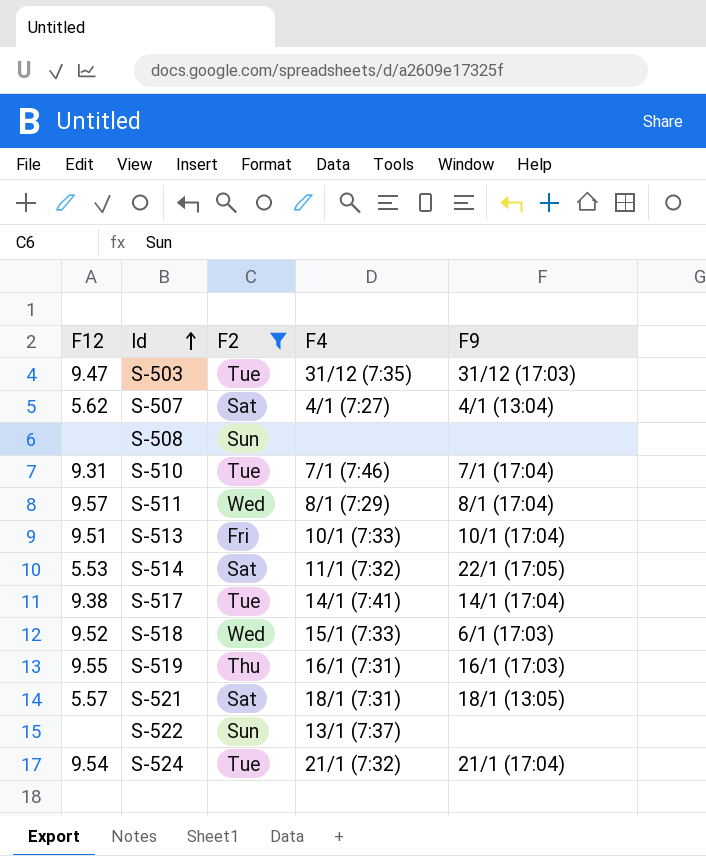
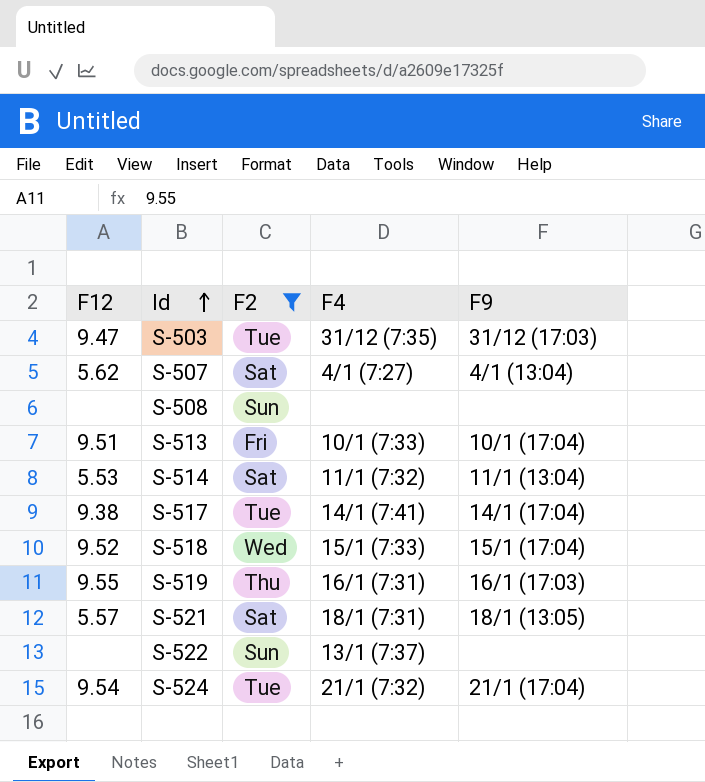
row S-510: 9.31 | Tue | 7/1 (7:46) | 7/1 (17:04) -> none
row S-511: 9.57 | Wed | 8/1 (7:29) | 8/1 (17:04) -> none
S-514 | F9: 22/1 (17:05) -> 11/1 (13:04)
S-518 | F9: 6/1 (17:03) -> 15/1 (17:04)

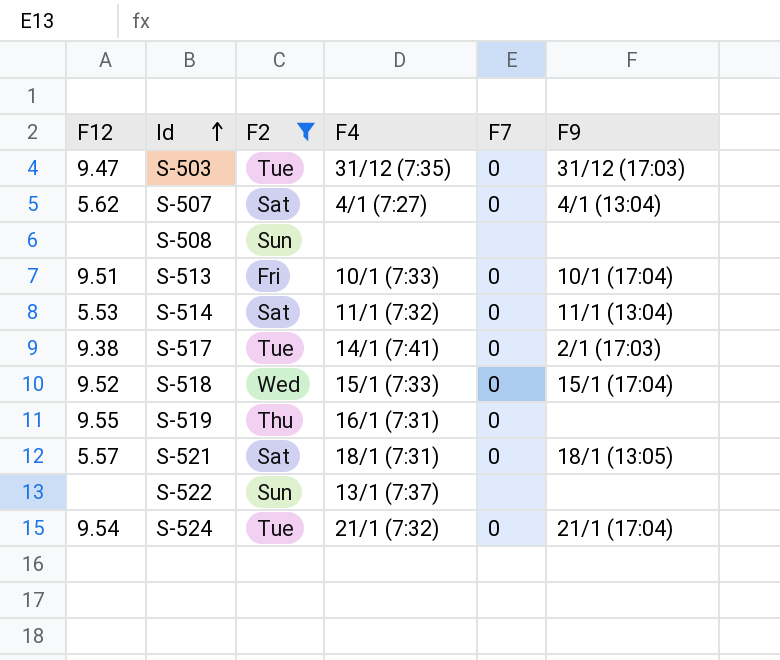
column F7 | position: none -> 5
S-517 | F9: 14/1 (17:04) -> 2/1 (17:03)
S-519 | F9: 16/1 (17:03) -> none

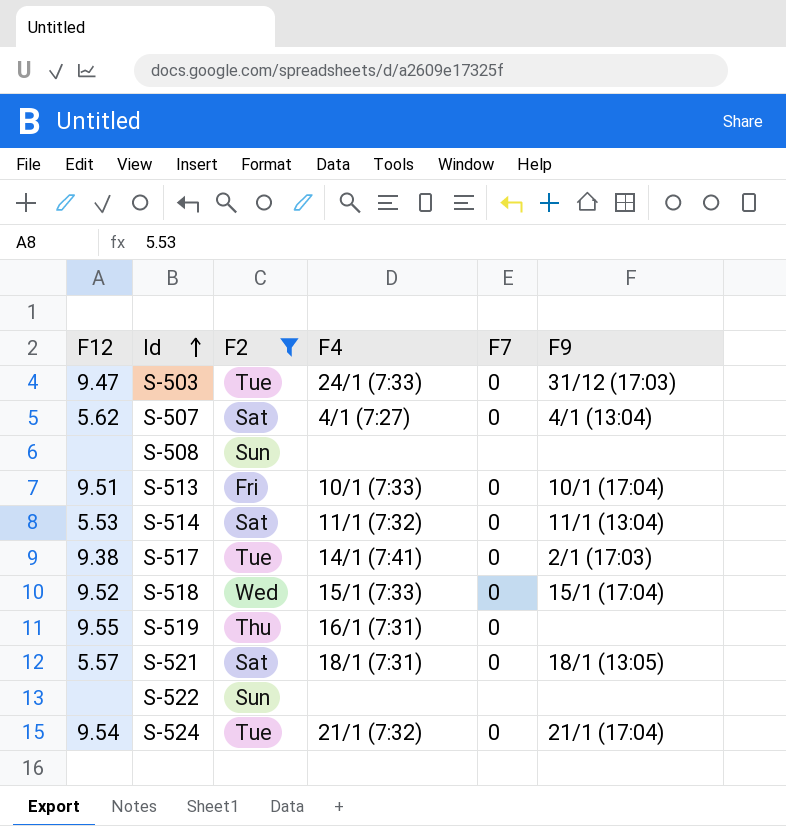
S-503 | F4: 31/12 (7:35) -> 24/1 (7:33)
S-522 | F4: 13/1 (7:37) -> none

